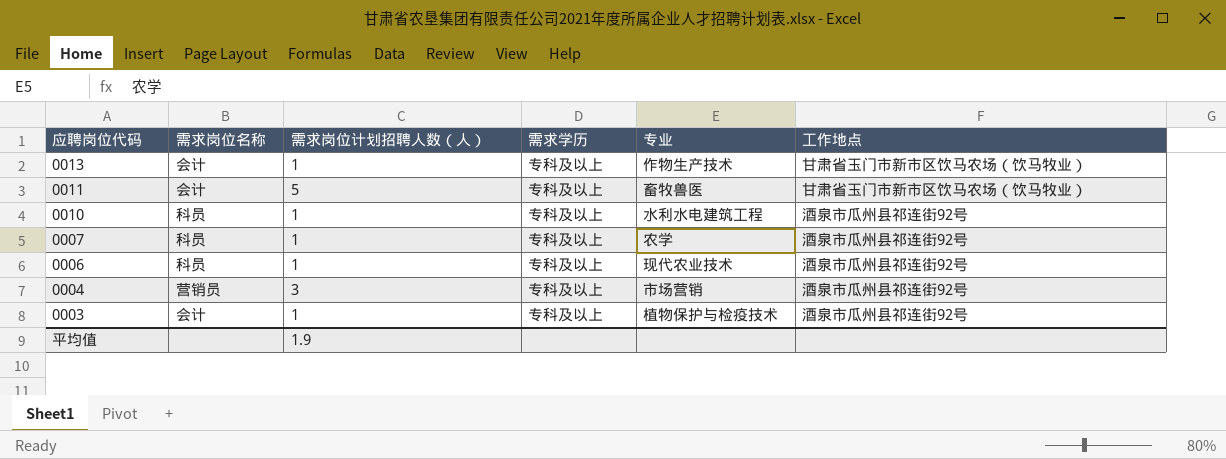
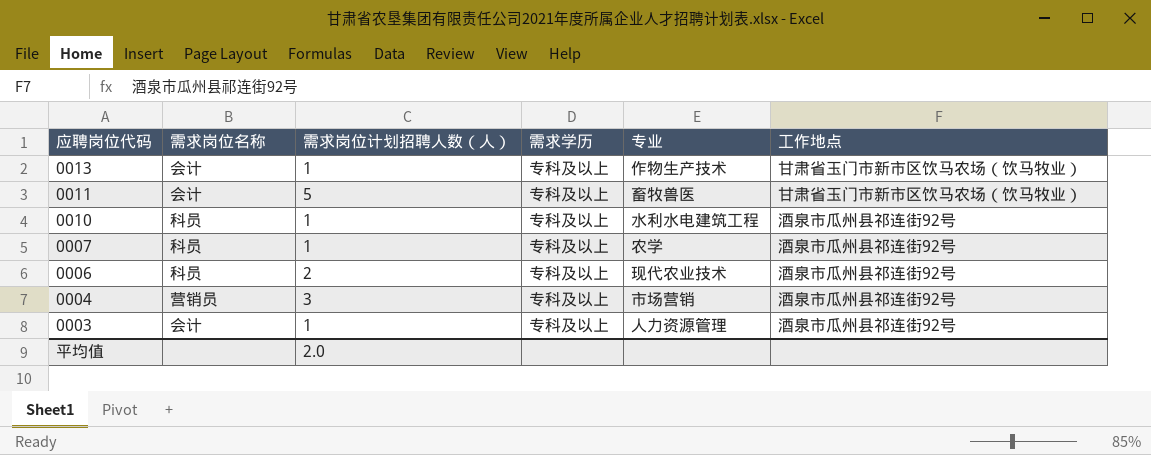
0006 | 需求岗位计划招聘人数（人）: 1 -> 2
0003 | 专业: 植物保护与检疫技术 -> 人力资源管理
平均值 | 需求岗位计划招聘人数（人）: 1.9 -> 2.0

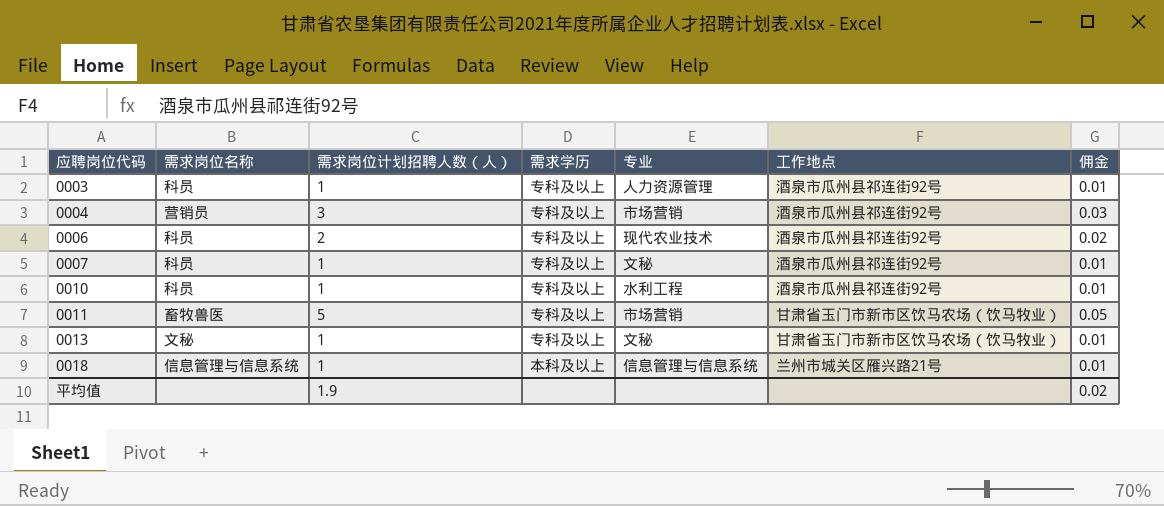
row order: 应聘岗位代码 descending -> 应聘岗位代码 ascending
column 佣金 | formula: none -> [需求岗位计划招聘人数（人）] * 0.01
0003 | 需求岗位名称: 会计 -> 科员
0007 | 专业: 农学 -> 文秘
0010 | 专业: 水利水电建筑工程 -> 水利工程
0011 | 需求岗位名称: 会计 -> 畜牧兽医
0011 | 专业: 畜牧兽医 -> 市场营销
0013 | 需求岗位名称: 会计 -> 文秘
0013 | 专业: 作物生产技术 -> 文秘
row 0018: none -> 信息管理与信息系统 | 1 | 本科及以上 | 信息管理与信息系统 | 兰州市城关区雁兴路21号 | 0.01
平均值 | 需求岗位计划招聘人数（人）: 2.0 -> 1.9

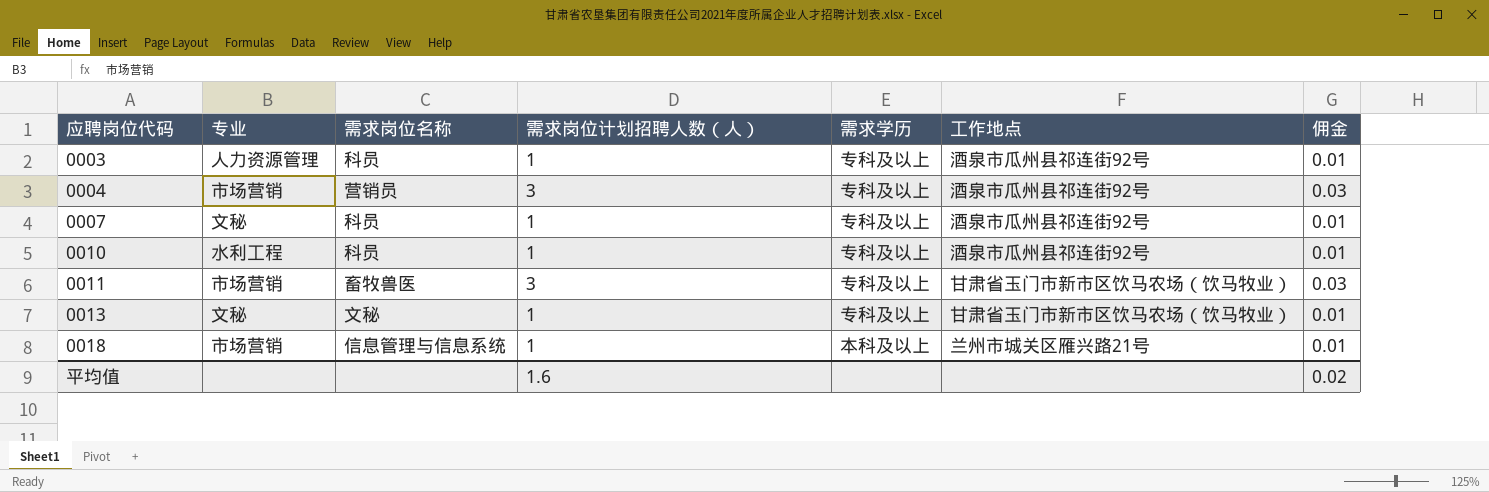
column 专业 | position: 5 -> 2
row 0006: 科员 | 2 | 专科及以上 | 现代农业技术 | 酒泉市瓜州县祁连街92号 | 0.02 -> none
0011 | 需求岗位计划招聘人数（人）: 5 -> 3
0011 | 佣金: 0.05 -> 0.03
0018 | 专业: 信息管理与信息系统 -> 市场营销
平均值 | 需求岗位计划招聘人数（人）: 1.9 -> 1.6

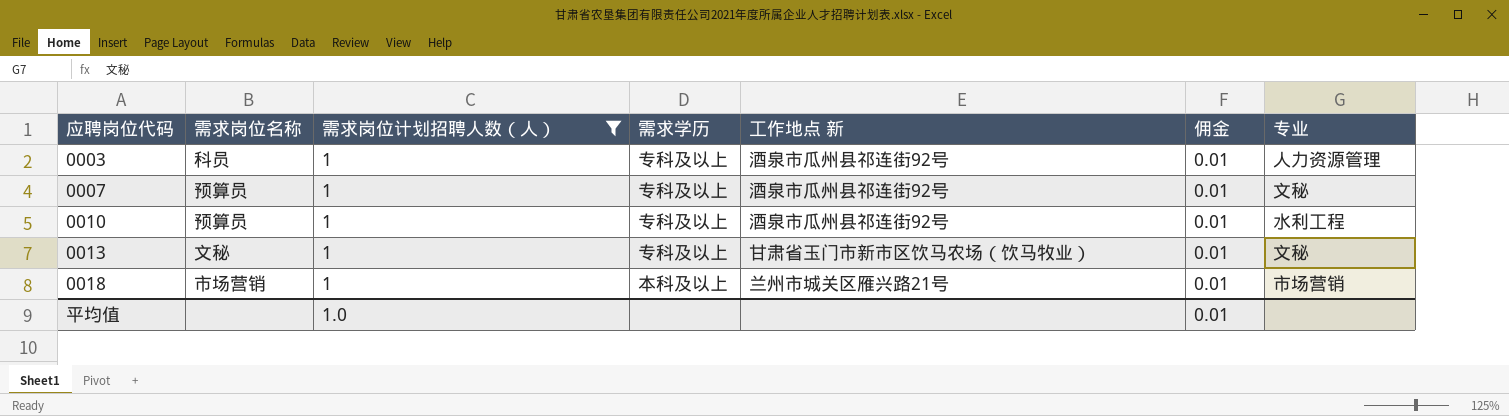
filter: none -> 需求岗位计划招聘人数（人） = 1
column name: 工作地点 -> 工作地点 新
column 专业 | position: 2 -> 7
0007 | 需求岗位名称: 科员 -> 预算员
0010 | 需求岗位名称: 科员 -> 预算员
0018 | 需求岗位名称: 信息管理与信息系统 -> 市场营销
平均值 | 需求岗位计划招聘人数（人）: 1.6 -> 1.0
平均值 | 佣金: 0.02 -> 0.01

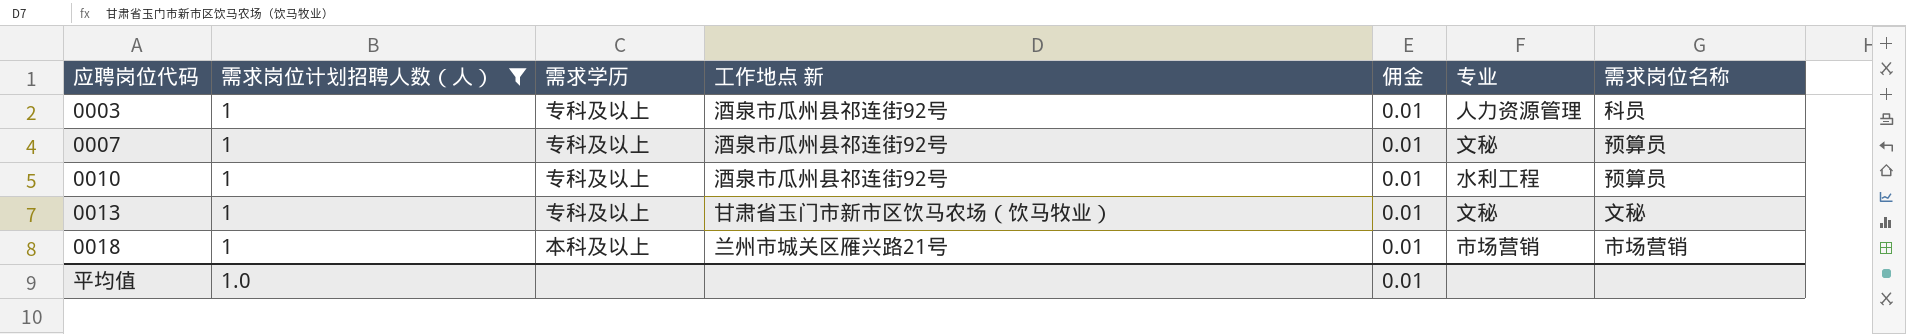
column 需求岗位名称 | position: 2 -> 7

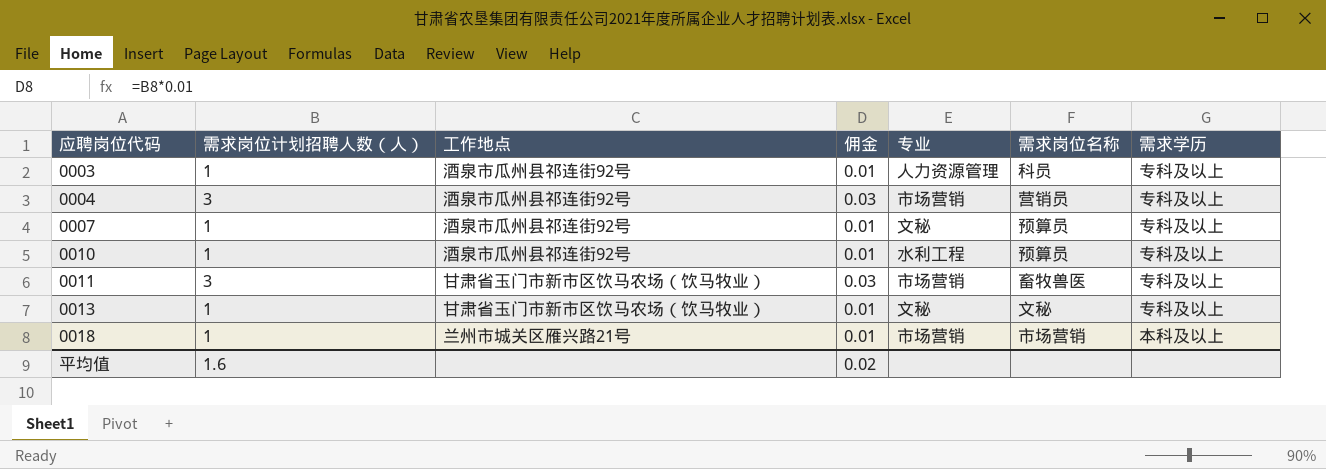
filter: 需求岗位计划招聘人数（人） = 1 -> none
column name: 工作地点 新 -> 工作地点
column 需求学历 | position: 3 -> 7
平均值 | 需求岗位计划招聘人数（人）: 1.0 -> 1.6
平均值 | 佣金: 0.01 -> 0.02

